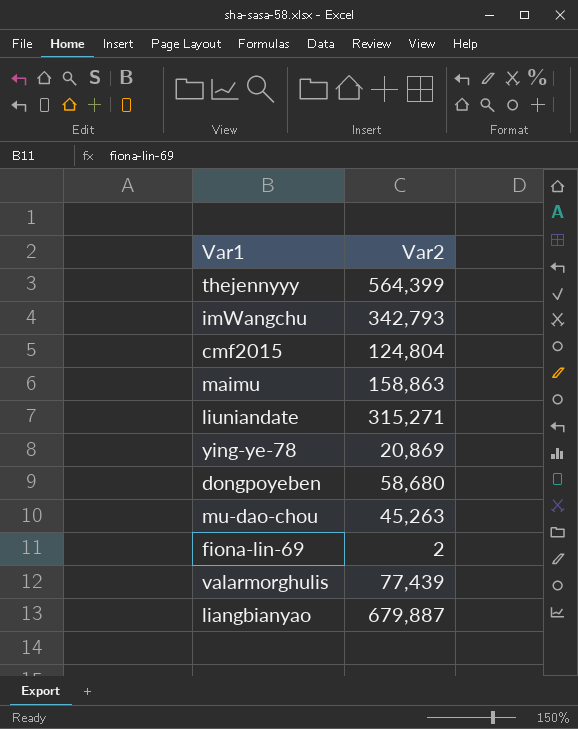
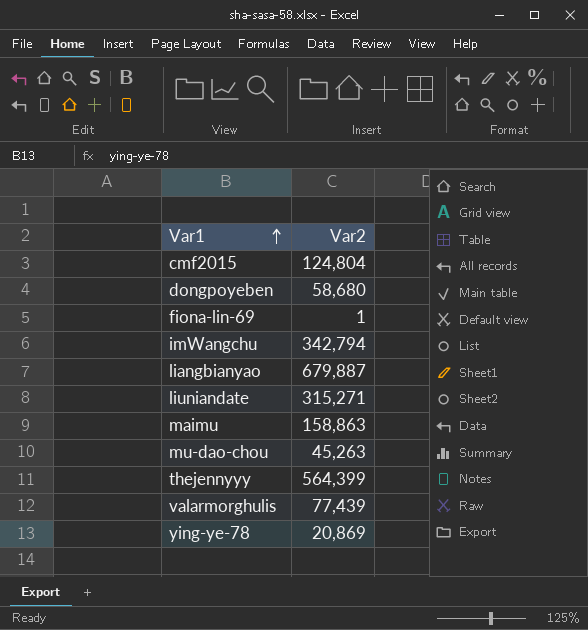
row order: none -> Var1 ascending
fiona-lin-69 | Var2: 2 -> 1
imWangchu | Var2: 342,793 -> 342,794

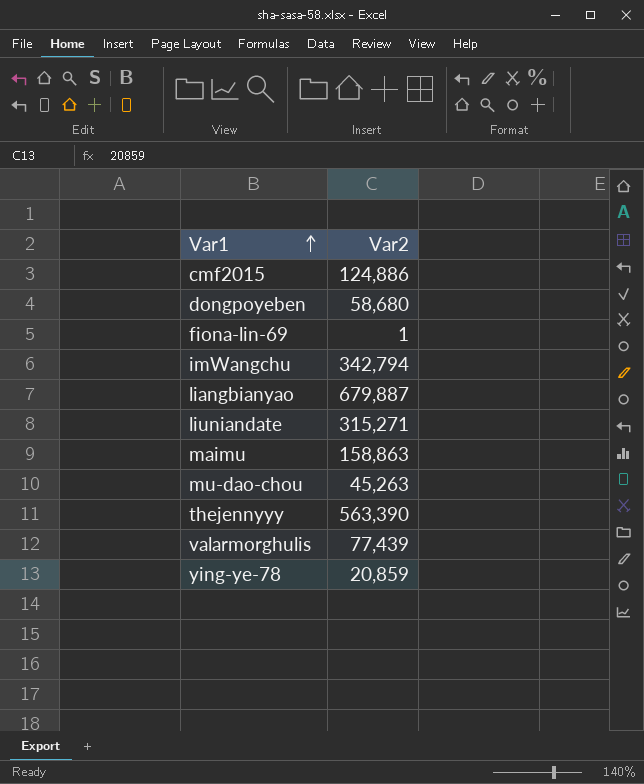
cmf2015 | Var2: 124,804 -> 124,886
thejennyyy | Var2: 564,399 -> 563,390
ying-ye-78 | Var2: 20,869 -> 20,859

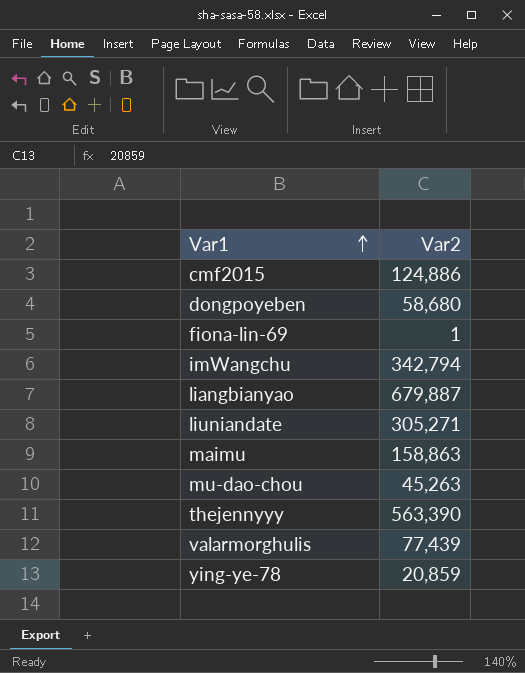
liuniandate | Var2: 315,271 -> 305,271

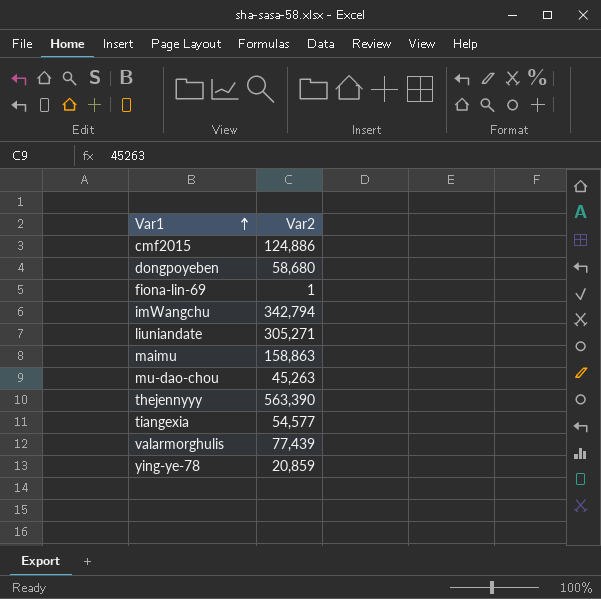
row liangbianyao: 679,887 -> none
row tiangexia: none -> 54,577

